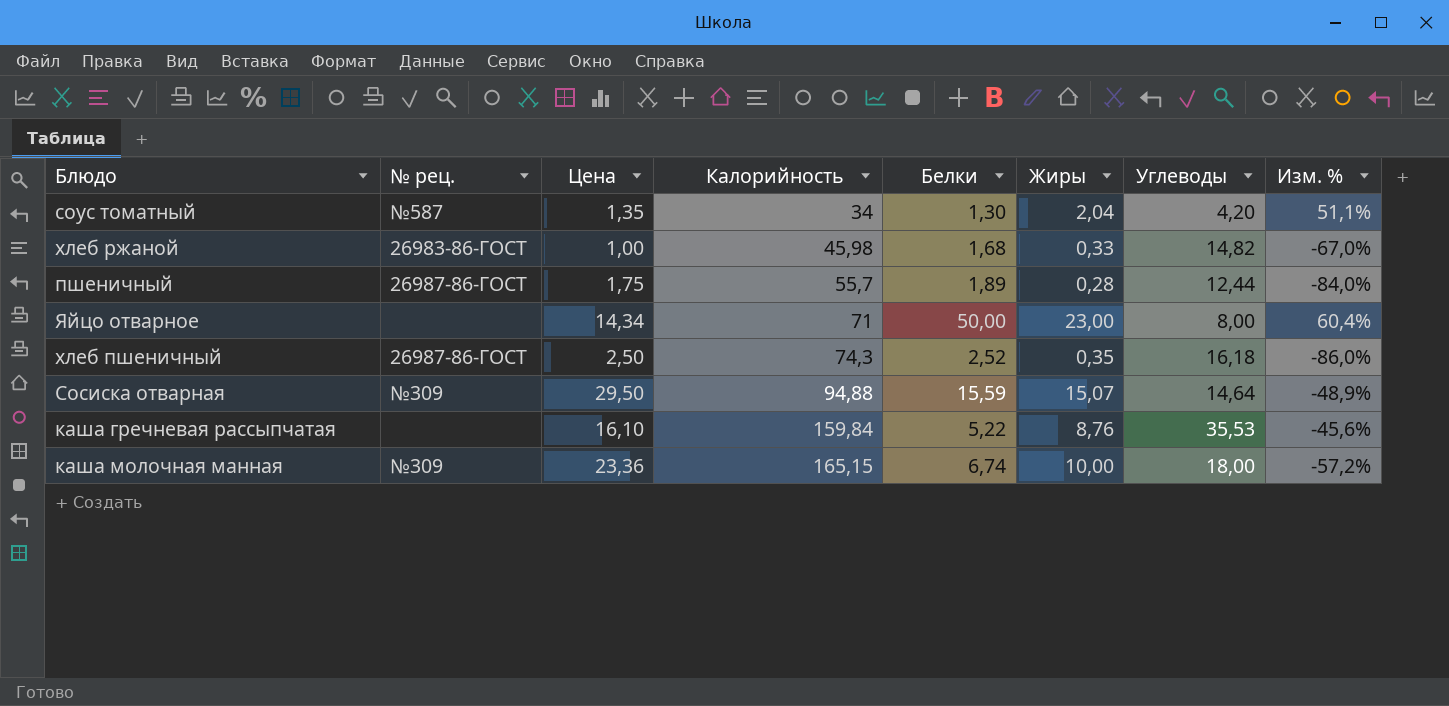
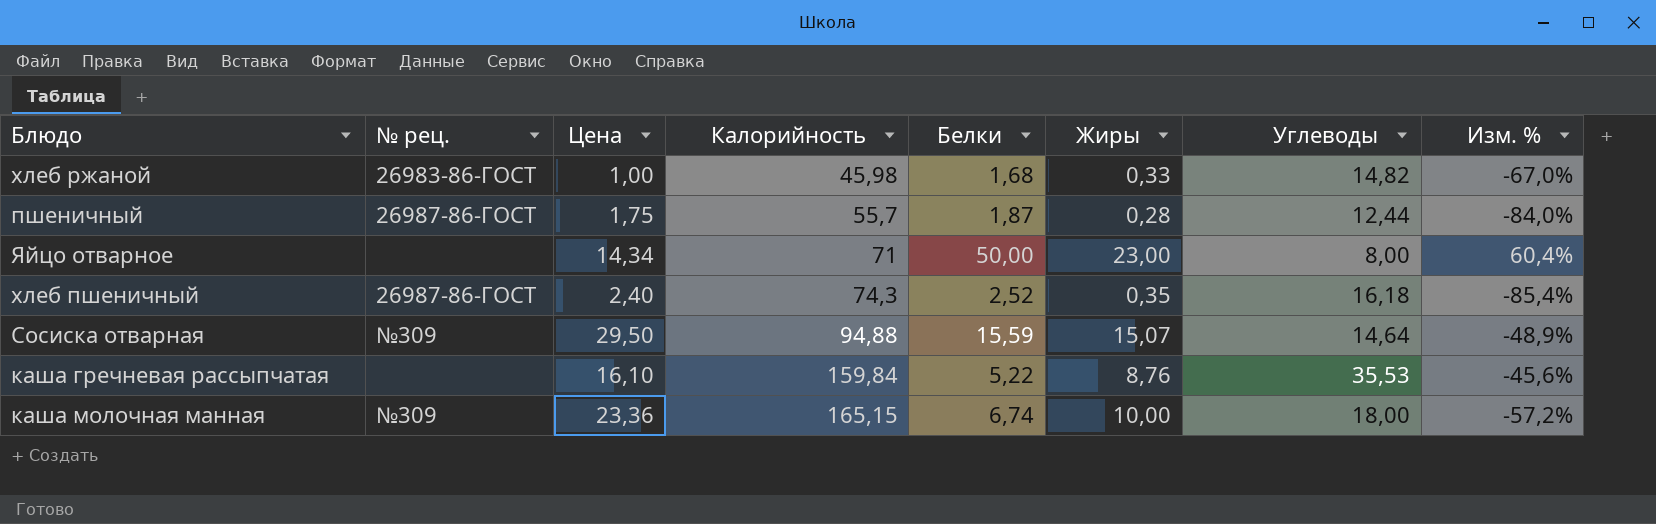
row соус томатный: №587 | 1,35 | 34 | 1,30 | 2,04 | 4,20 | 51,1% -> none
пшеничный | Белки: 1,89 -> 1,87
хлеб пшеничный | Цена: 2,50 -> 2,40
хлеб пшеничный | Изм. %: -86,0% -> -85,4%

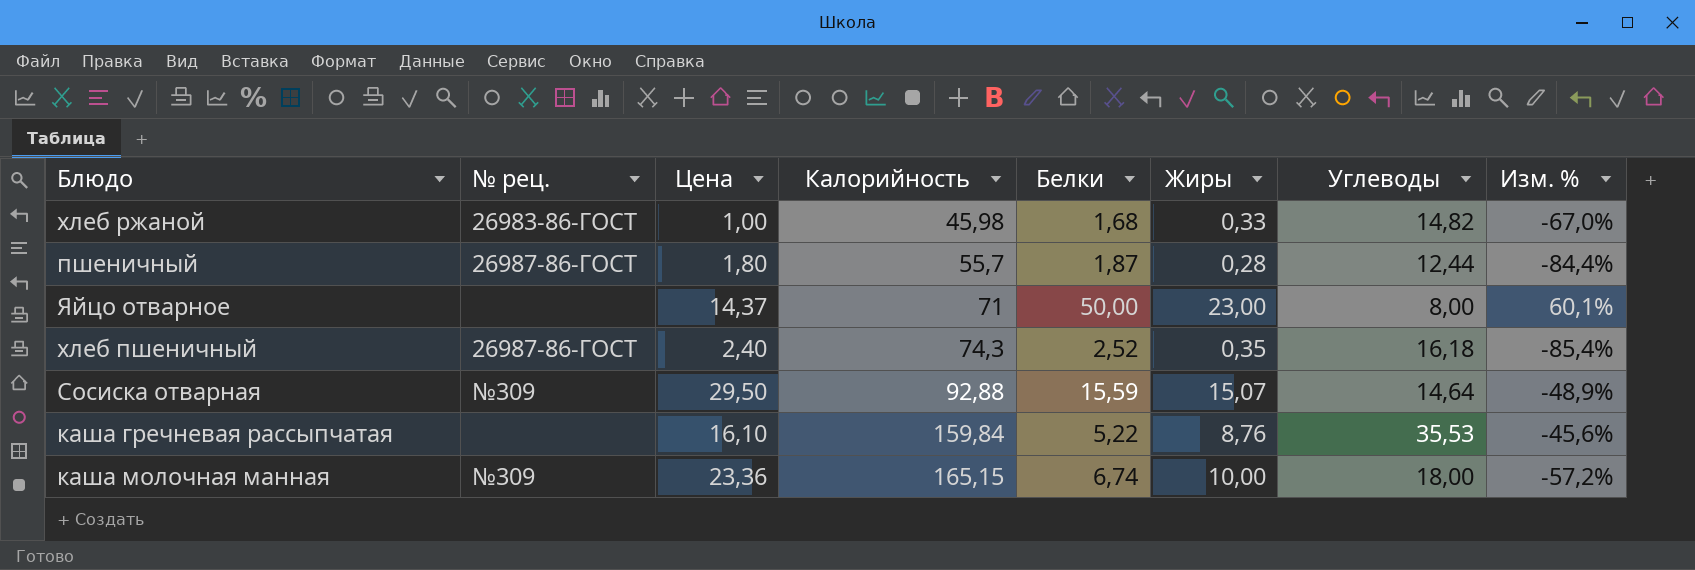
пшеничный | Цена: 1,75 -> 1,80
пшеничный | Изм. %: -84,0% -> -84,4%
Яйцо отварное | Цена: 14,34 -> 14,37
Яйцо отварное | Изм. %: 60,4% -> 60,1%
Сосиска отварная | Калорийность: 94,88 -> 92,88

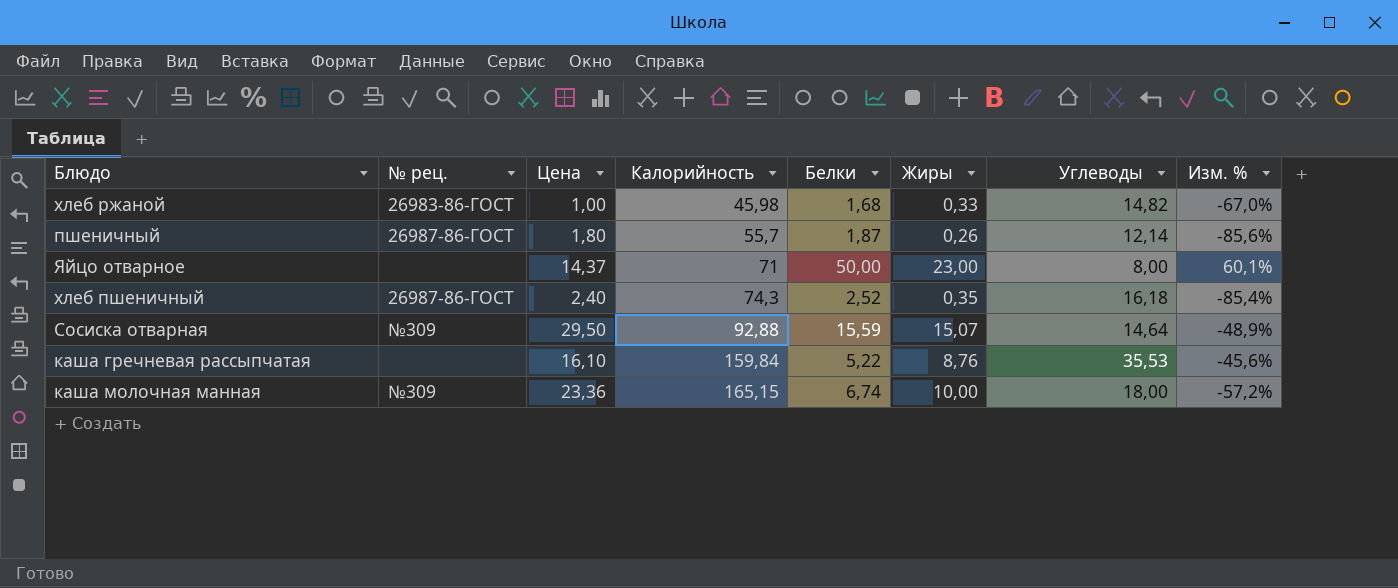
пшеничный | Жиры: 0,28 -> 0,26
пшеничный | Углеводы: 12,44 -> 12,14
пшеничный | Изм. %: -84,4% -> -85,6%

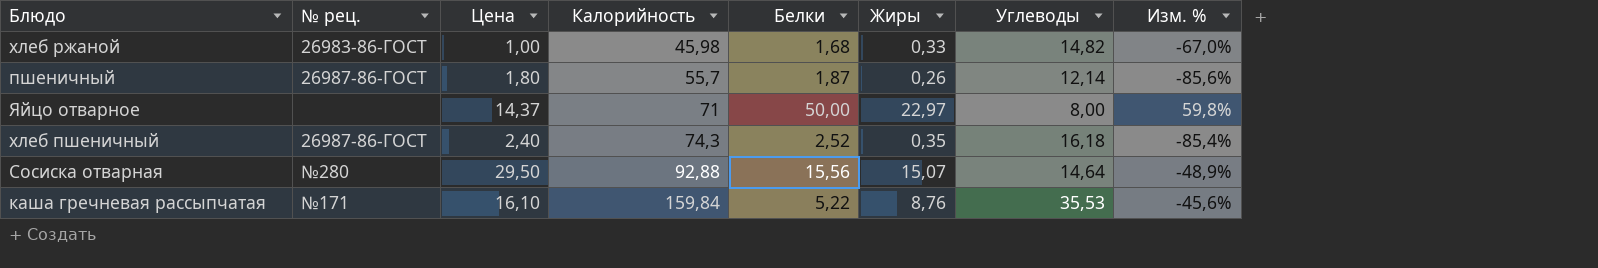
row каша молочная манная: №309 | 23,36 | 165,15 | 6,74 | 10,00 | 18,00 | -57,2% -> none
Яйцо отварное | Жиры: 23,00 -> 22,97
Яйцо отварное | Изм. %: 60,1% -> 59,8%
Сосиска отварная | № рец.: №309 -> №280
Сосиска отварная | Белки: 15,59 -> 15,56
каша гречневая рассыпчатая | № рец.: none -> №171

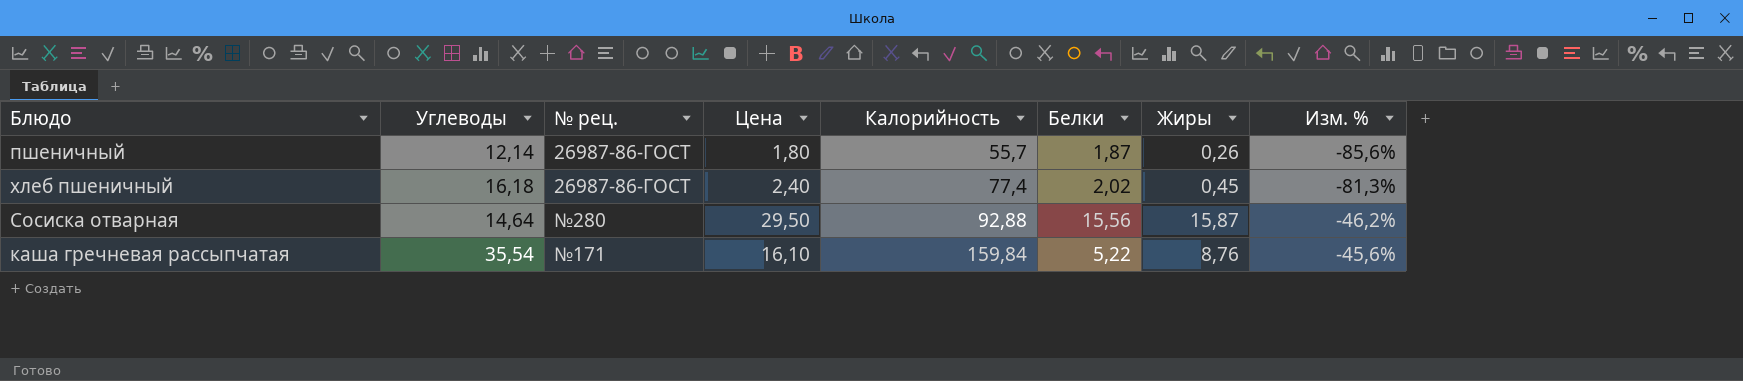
column Углеводы | position: 7 -> 2
row хлеб ржаной: 26983-86-ГОСТ | 1,00 | 45,98 | 1,68 | 0,33 | 14,82 | -67,0% -> none
row Яйцо отварное: none | 14,37 | 71 | 50,00 | 22,97 | 8,00 | 59,8% -> none
хлеб пшеничный | Калорийность: 74,3 -> 77,4
хлеб пшеничный | Белки: 2,52 -> 2,02
хлеб пшеничный | Жиры: 0,35 -> 0,45
хлеб пшеничный | Изм. %: -85,4% -> -81,3%
Сосиска отварная | Жиры: 15,07 -> 15,87
Сосиска отварная | Изм. %: -48,9% -> -46,2%
каша гречневая рассыпчатая | Углеводы: 35,53 -> 35,54

